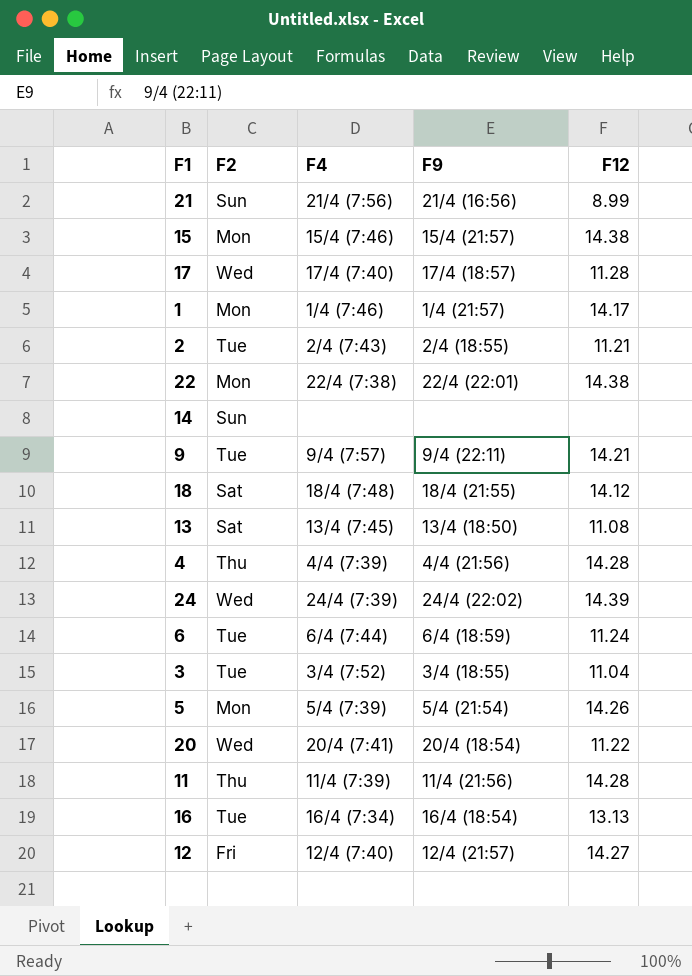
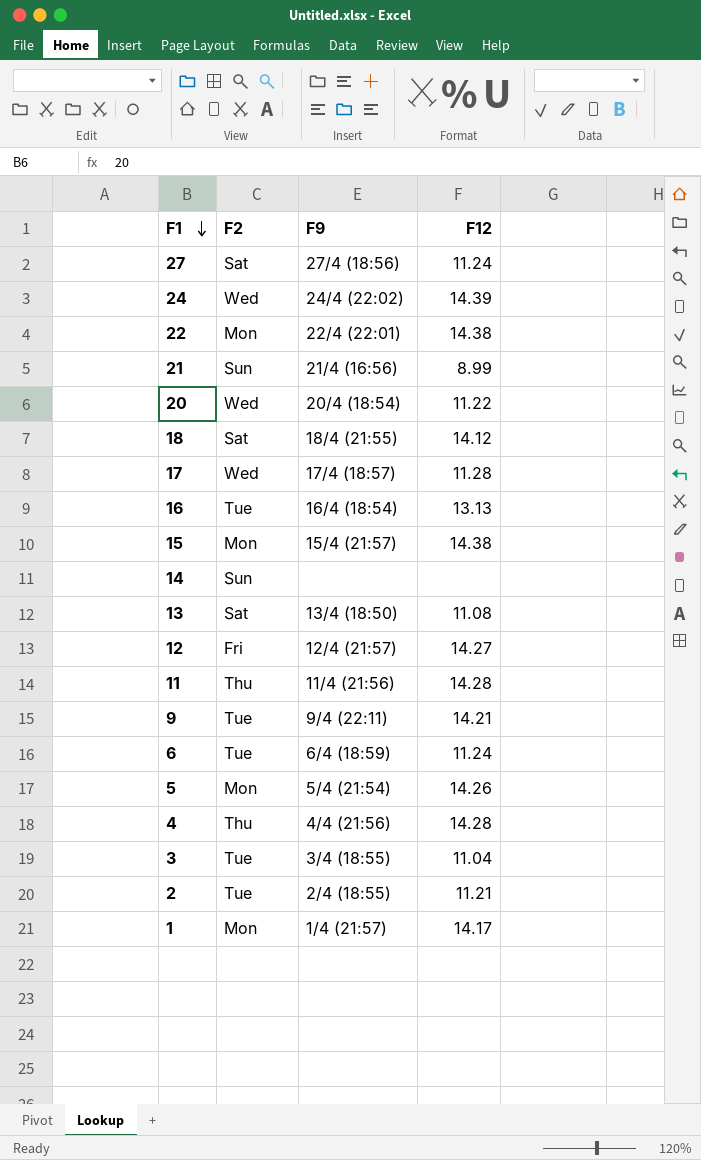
row order: none -> F1 descending
column F4 | position: 3 -> none
row 27: none -> Sat | 27/4 (18:56) | 11.24

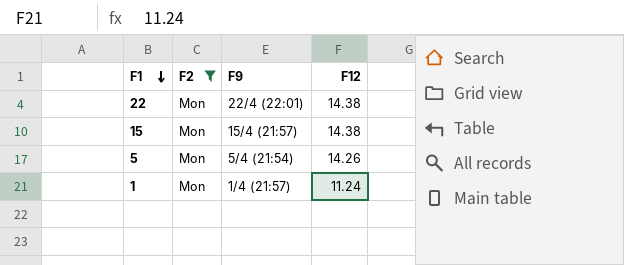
filter: none -> F2 = Mon
1 | F12: 14.17 -> 11.24

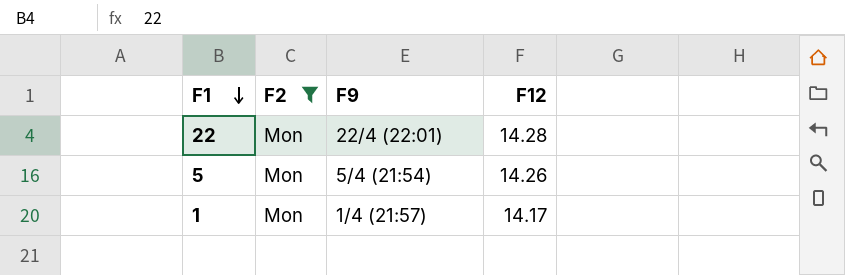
row 15: Mon | 15/4 (21:57) | 14.38 -> none
22 | F12: 14.38 -> 14.28
1 | F12: 11.24 -> 14.17

